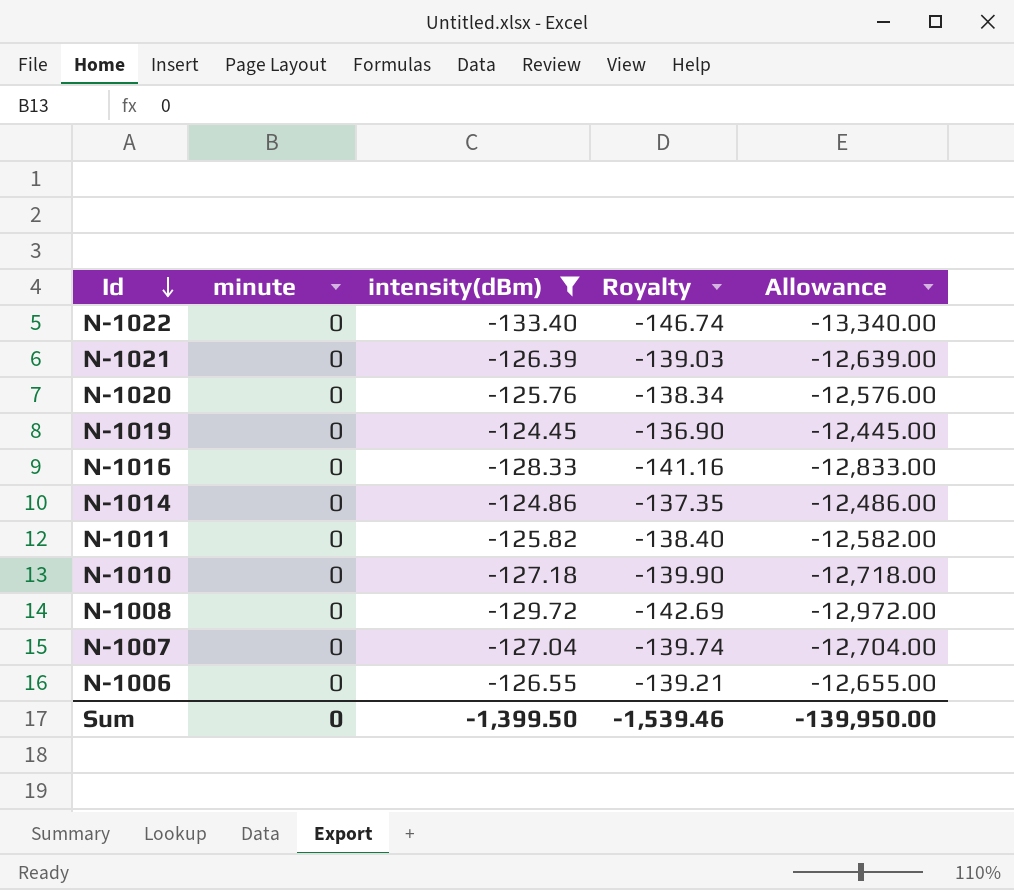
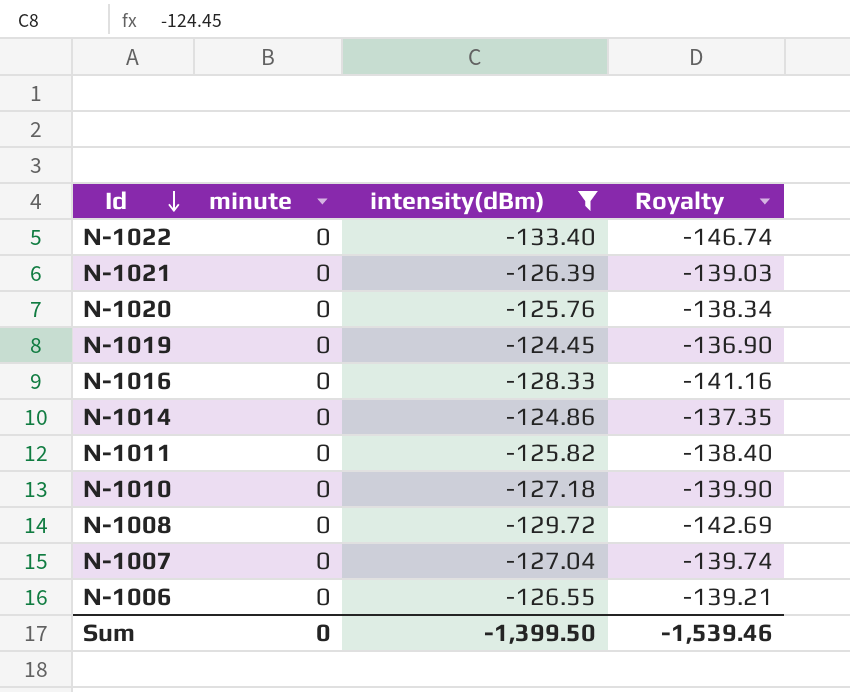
column Allowance | formula: [intensity(dBm)] * 100 -> none

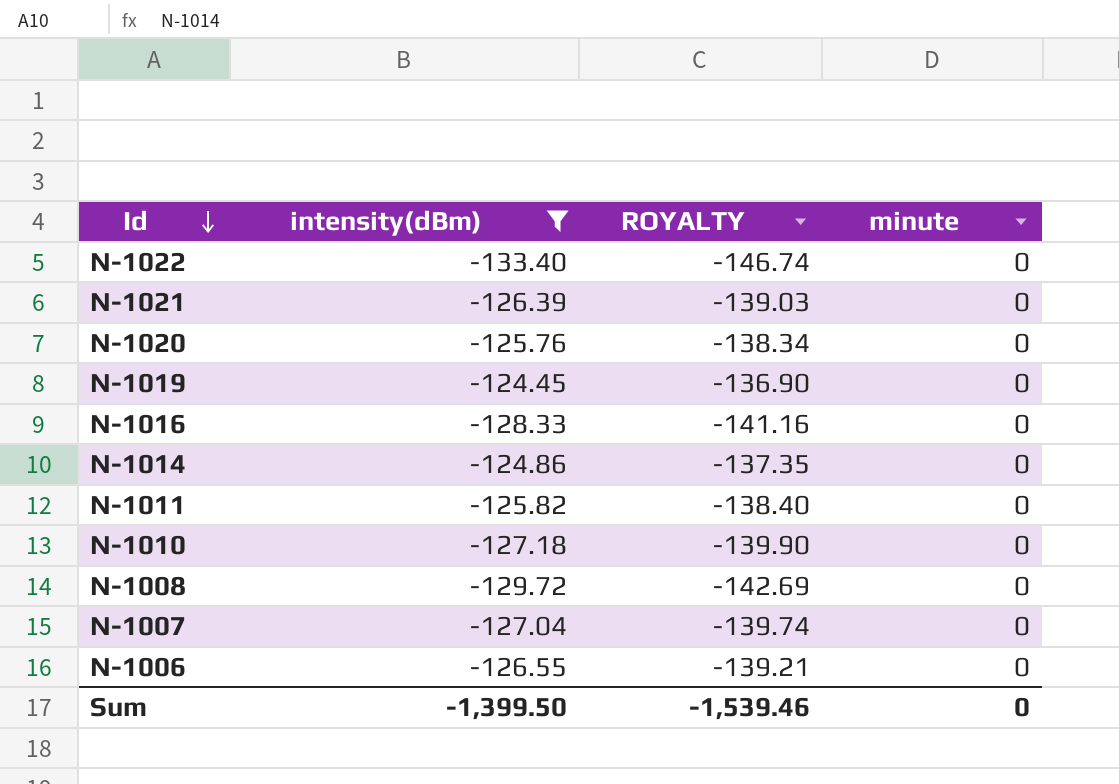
column name: Royalty -> ROYALTY
column minute | position: 2 -> 4

